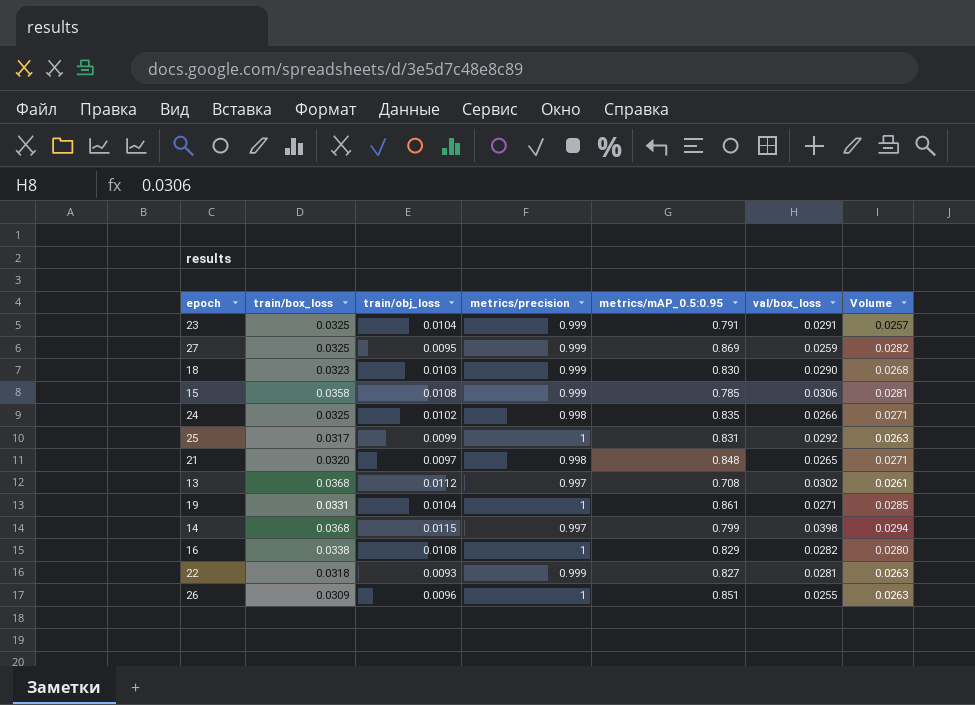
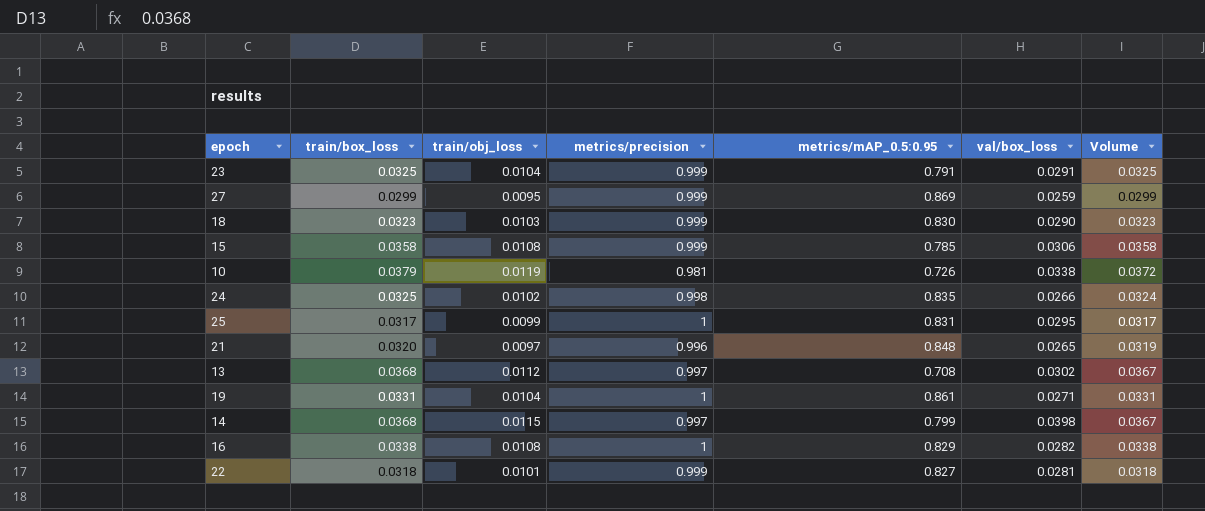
column Volume | formula: [train/box_loss] * [metrics/mAP_0.5:0.95] -> [train/box_loss] * [metrics/precision]
row 26: 0.0309 | 0.0096 | 1 | 0.851 | 0.0255 | 0.0263 -> none
27 | train/box_loss: 0.0325 -> 0.0299
row 10: none -> 0.0379 | 0.0119 | 0.981 | 0.726 | 0.0338 | 0.0372
25 | val/box_loss: 0.0292 -> 0.0295
21 | metrics/precision: 0.998 -> 0.996
22 | train/obj_loss: 0.0093 -> 0.0101

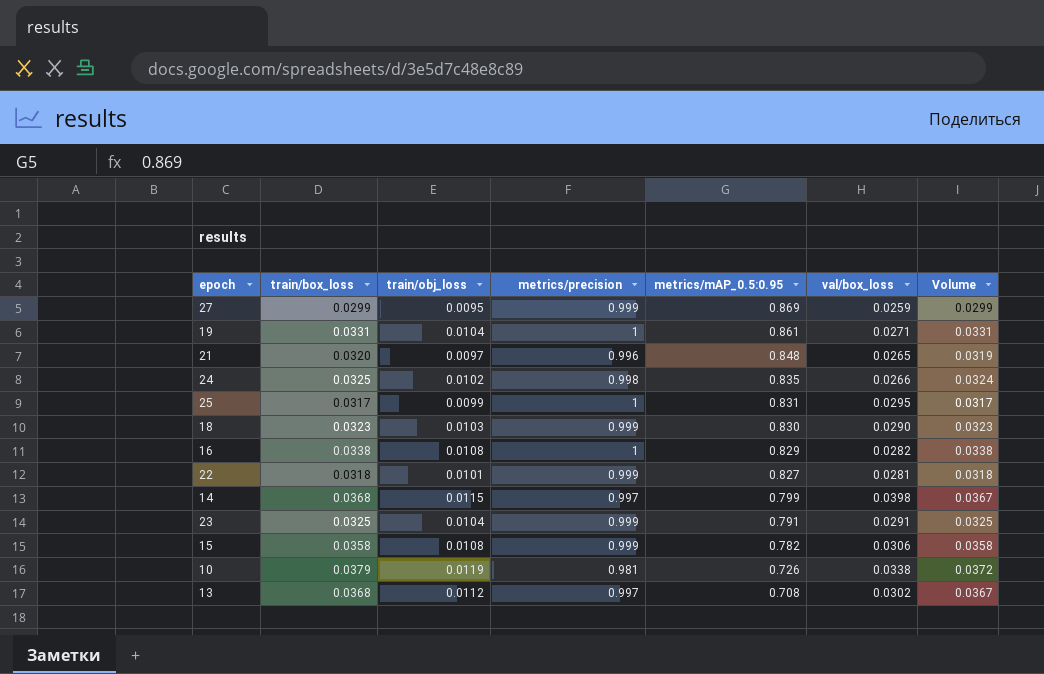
row order: none -> metrics/mAP_0.5:0.95 descending
15 | metrics/mAP_0.5:0.95: 0.785 -> 0.782

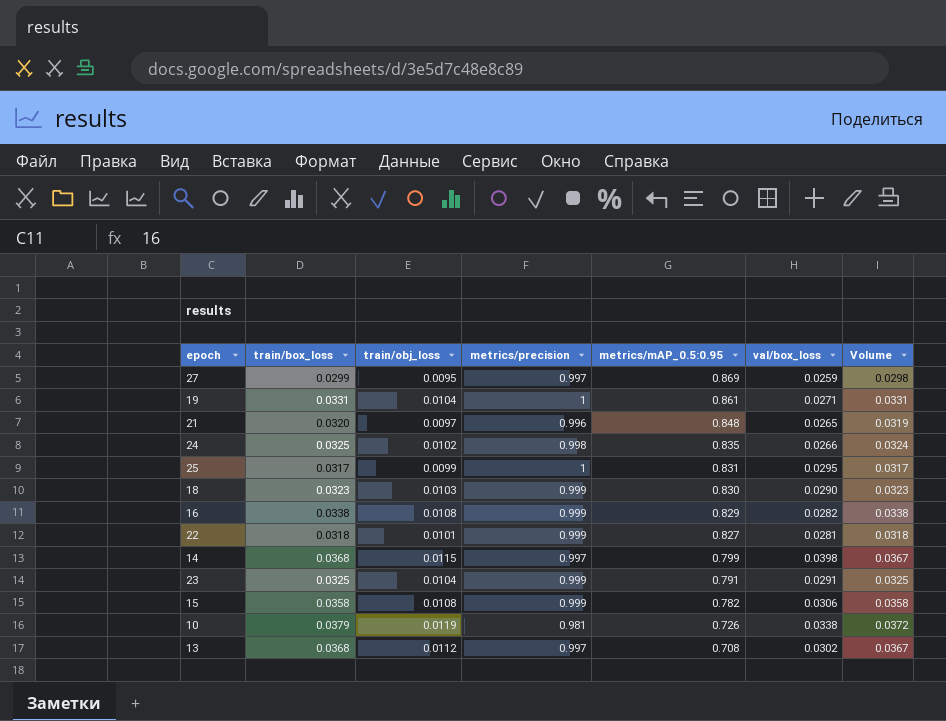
27 | metrics/precision: 0.999 -> 0.997
27 | Volume: 0.0299 -> 0.0298
16 | metrics/precision: 1 -> 0.999

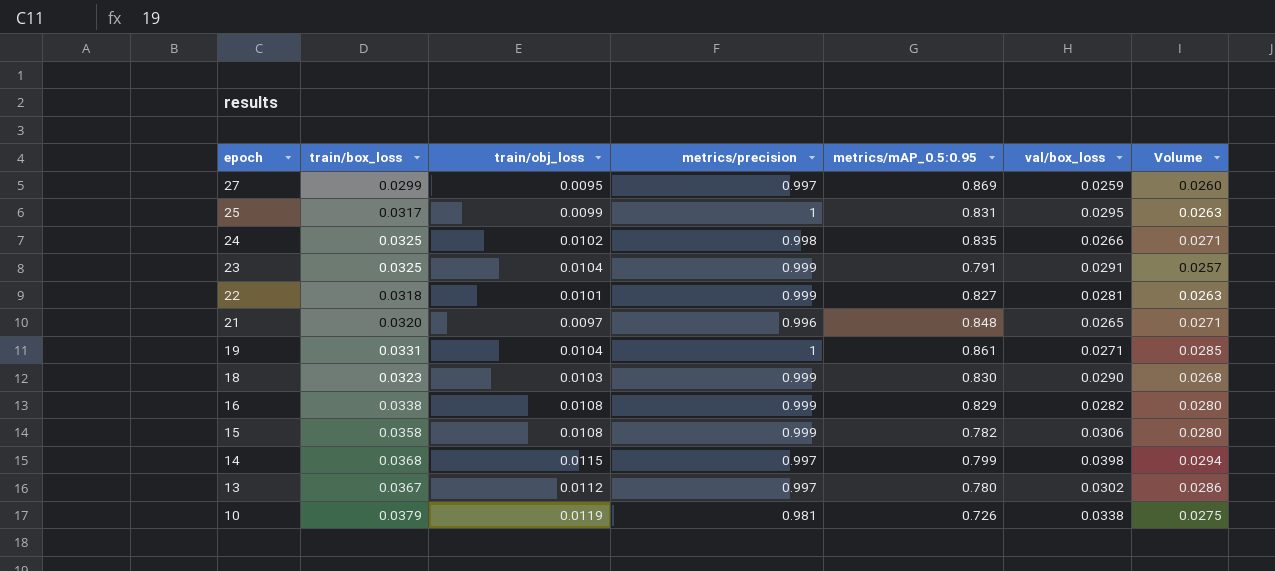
row order: metrics/mAP_0.5:0.95 descending -> epoch descending
column Volume | formula: [train/box_loss] * [metrics/precision] -> [train/box_loss] * [metrics/mAP_0.5:0.95]
13 | train/box_loss: 0.0368 -> 0.0367
13 | metrics/mAP_0.5:0.95: 0.708 -> 0.780

